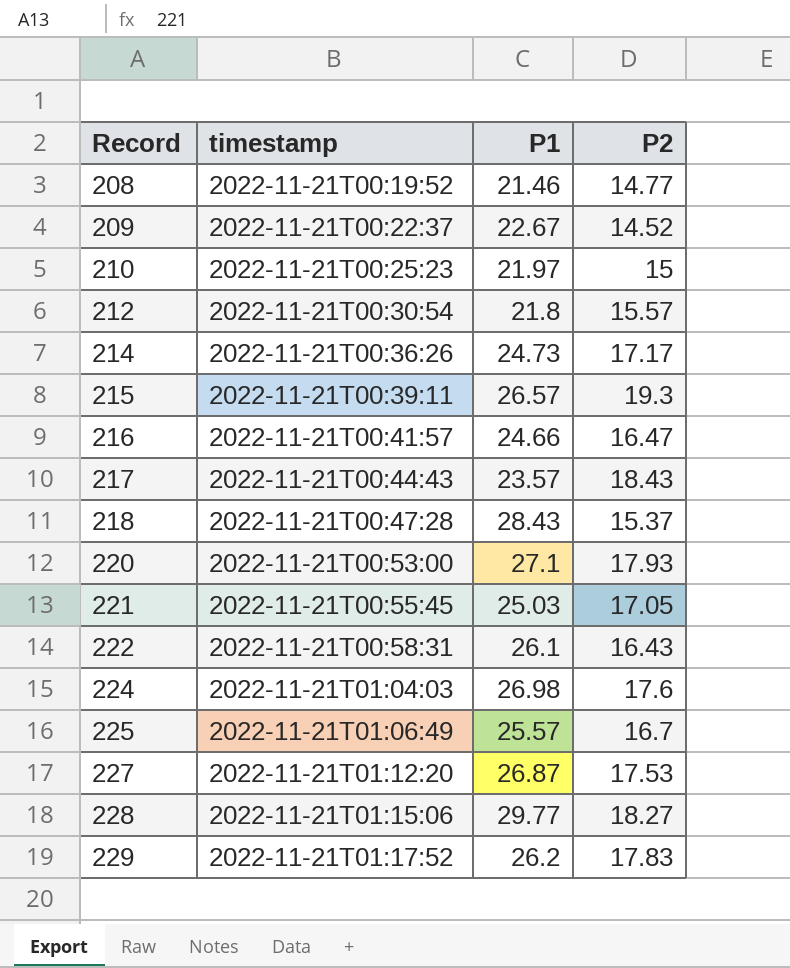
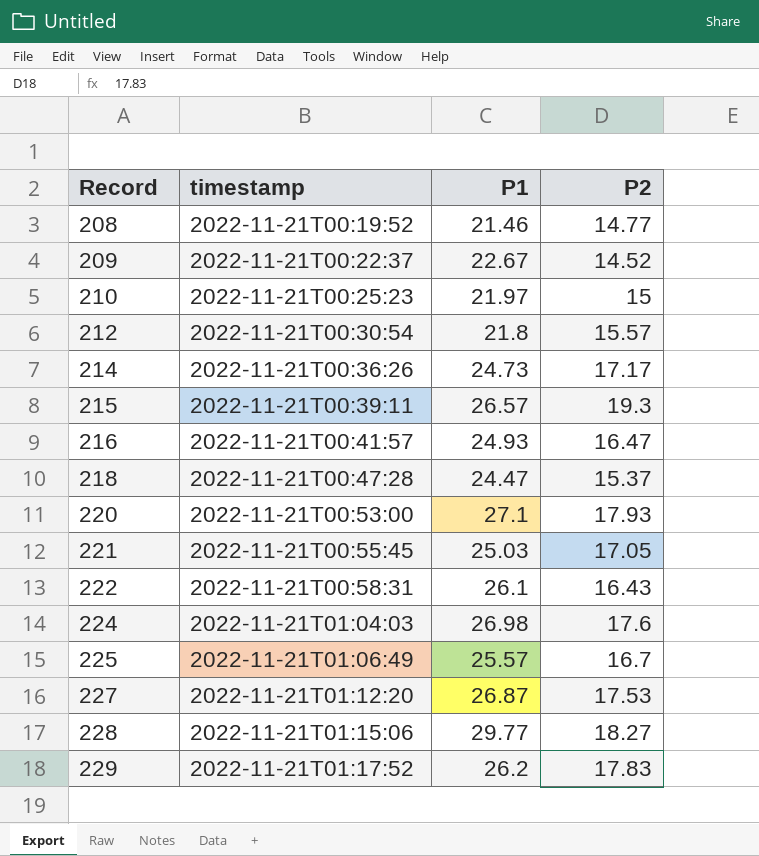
row 217: 2022-11-21T00:44:43 | 23.57 | 18.43 -> none
216 | P1: 24.66 -> 24.93
218 | P1: 28.43 -> 24.47

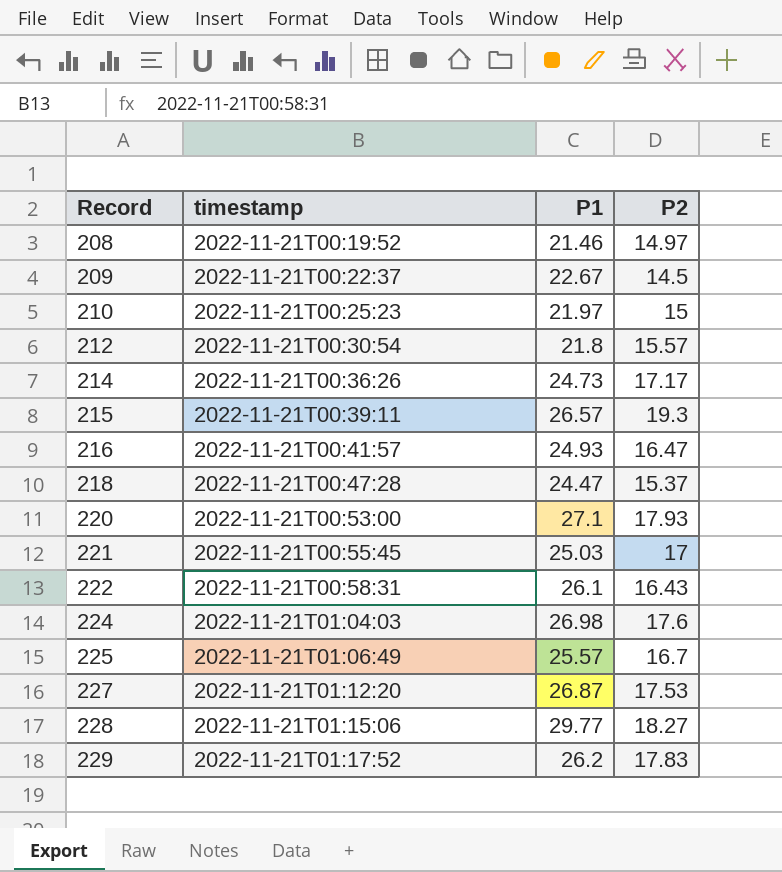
208 | P2: 14.77 -> 14.97
209 | P2: 14.52 -> 14.5
221 | P2: 17.05 -> 17

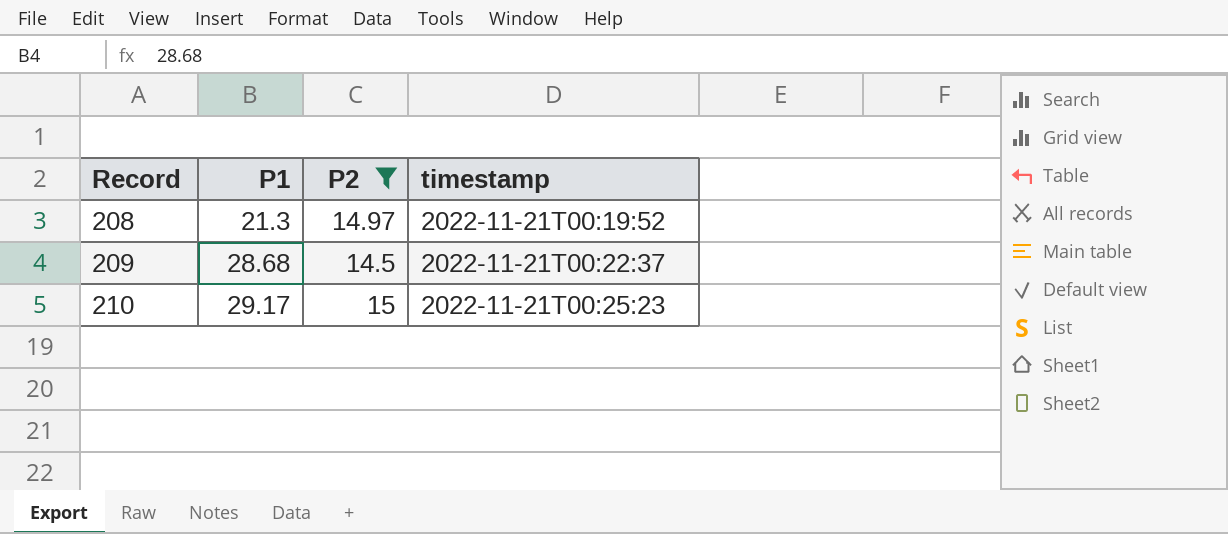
filter: none -> P2 <= 15
column timestamp | position: 2 -> 4
208 | P1: 21.46 -> 21.3
209 | P1: 22.67 -> 28.68
210 | P1: 21.97 -> 29.17

